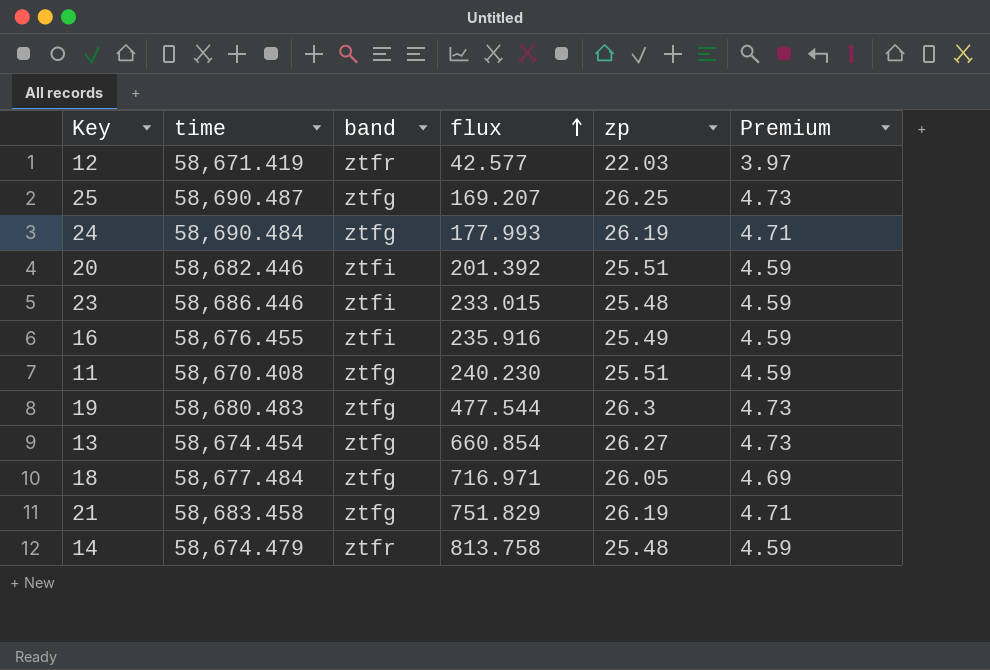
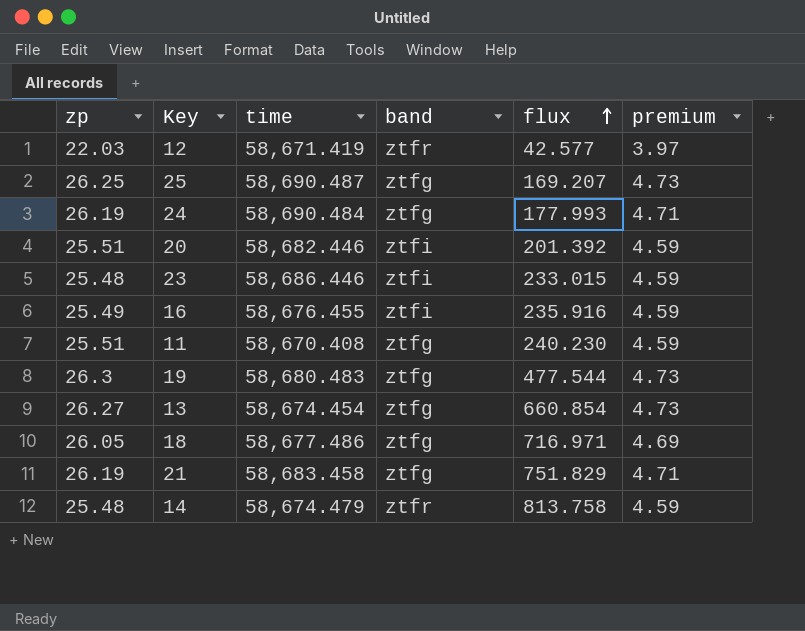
column zp | position: 5 -> 1
column name: Premium -> premium
18 | time: 58,677.484 -> 58,677.486

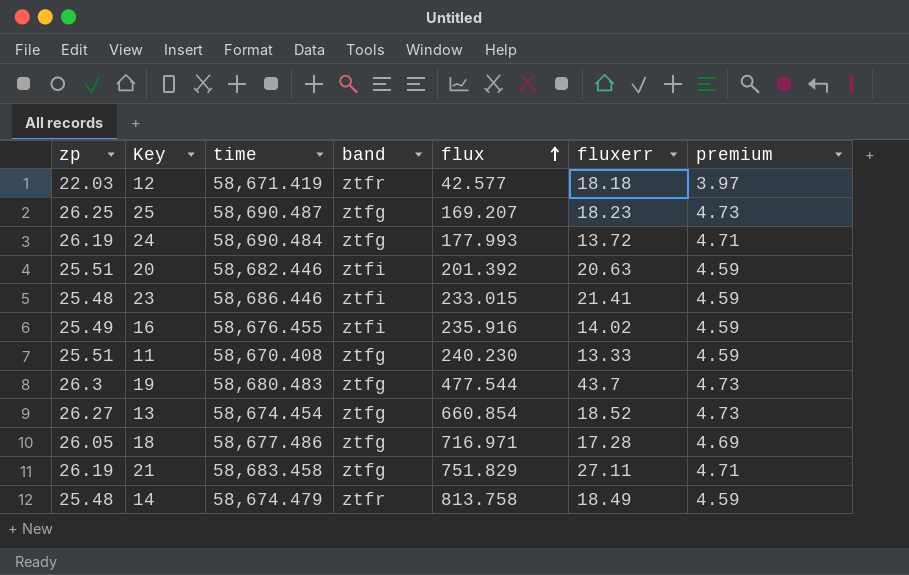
column fluxerr | position: none -> 6

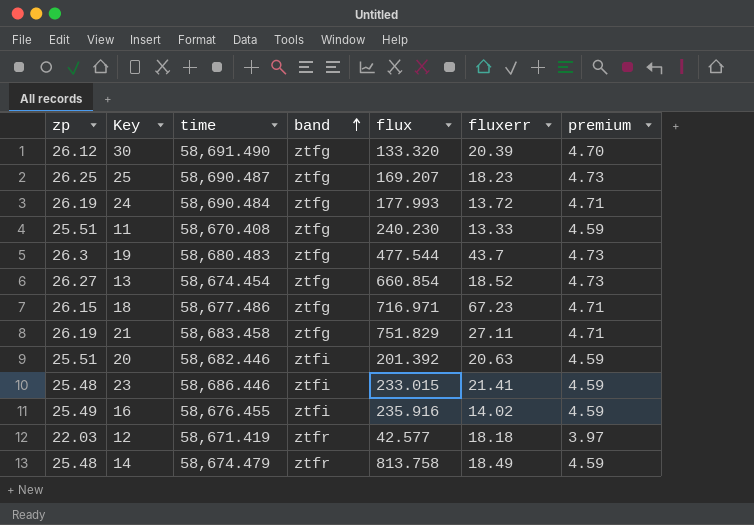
row order: flux ascending -> band ascending
row 30: none -> 26.12 | 58,691.490 | ztfg | 133.320 | 20.39 | 4.70
18 | zp: 26.05 -> 26.15
18 | fluxerr: 17.28 -> 67.23
18 | premium: 4.69 -> 4.71

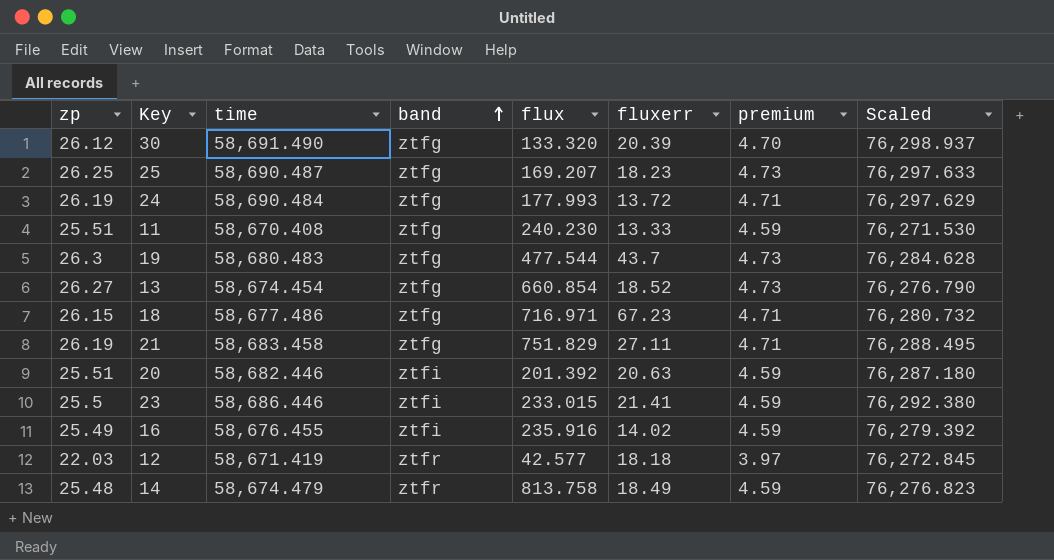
column Scaled | formula: none -> [time] * 1.3
23 | zp: 25.48 -> 25.5

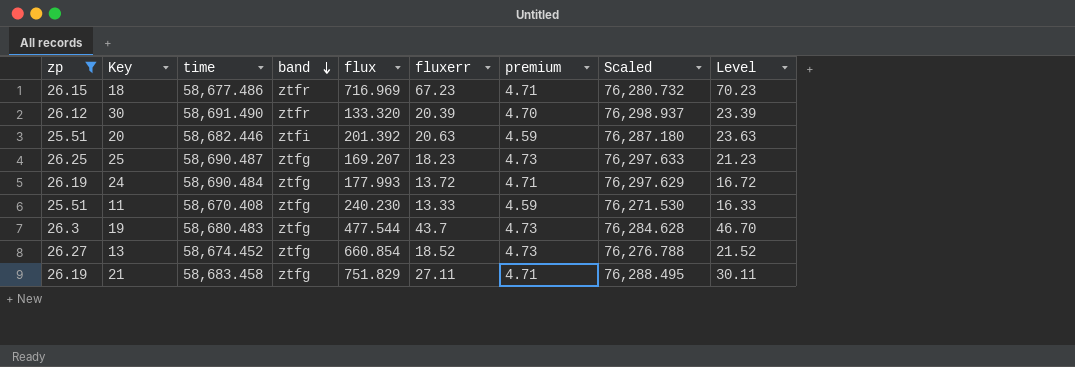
filter: none -> zp >= 25.51
row order: band ascending -> band descending
column Level | formula: none -> [fluxerr] + 3
18 | band: ztfg -> ztfr
18 | flux: 716.971 -> 716.969
30 | band: ztfg -> ztfr
13 | time: 58,674.454 -> 58,674.452
13 | Scaled: 76,276.790 -> 76,276.788

